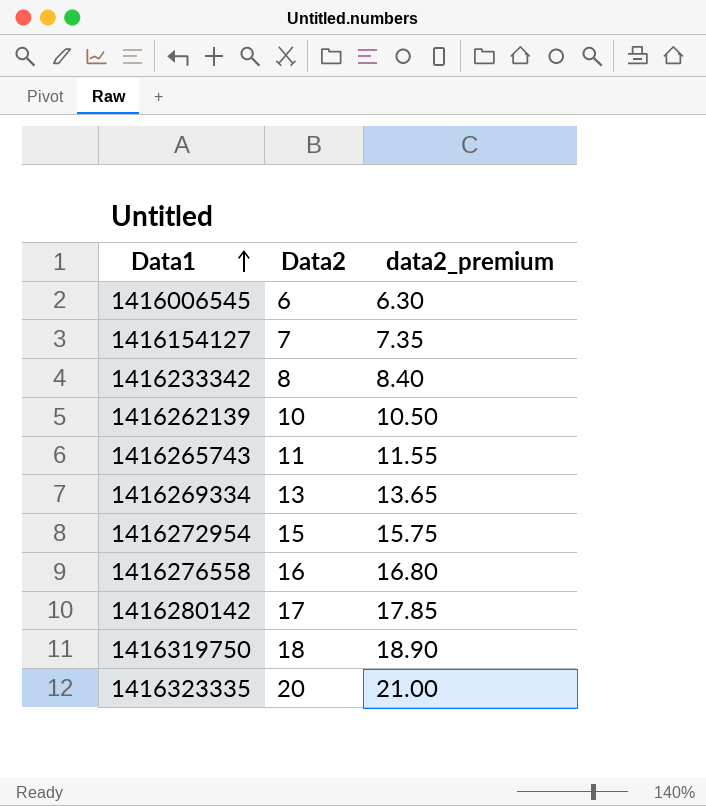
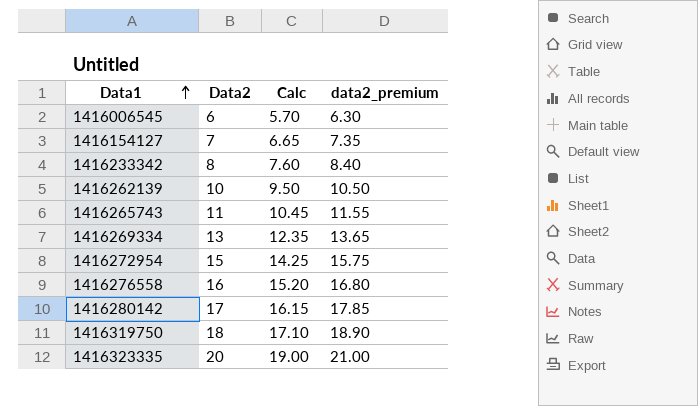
column Calc | formula: none -> [Data2] * 0.95

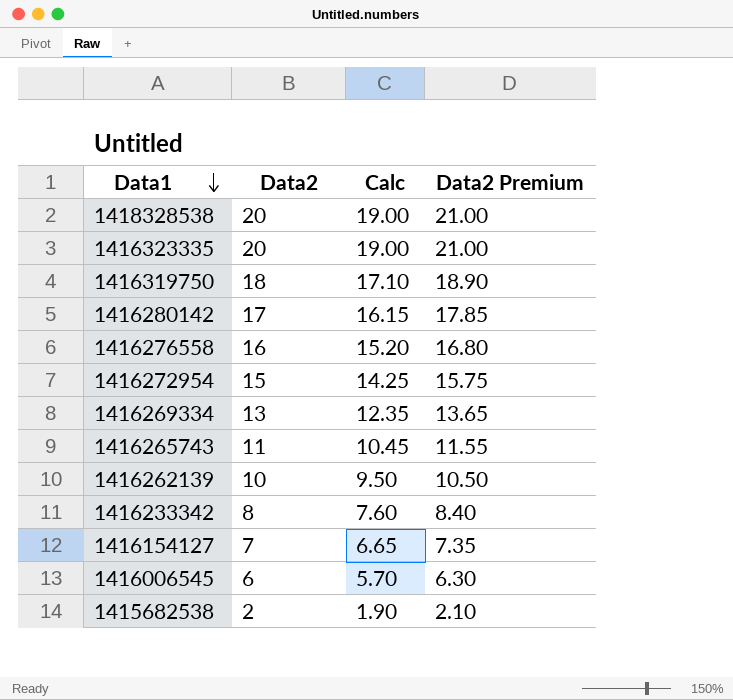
row order: Data1 ascending -> Data1 descending
column name: data2_premium -> Data2 Premium
row 1418328538: none -> 20 | 19.00 | 21.00
row 1415682538: none -> 2 | 1.90 | 2.10

